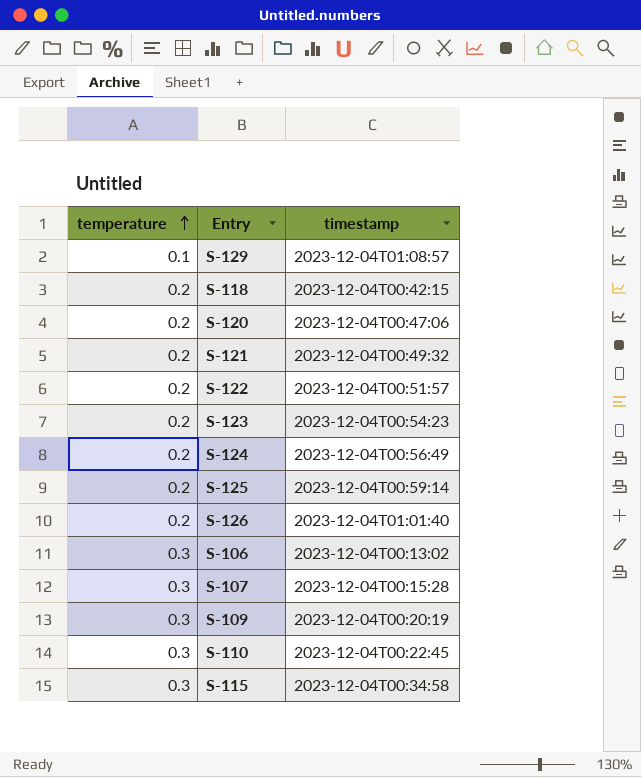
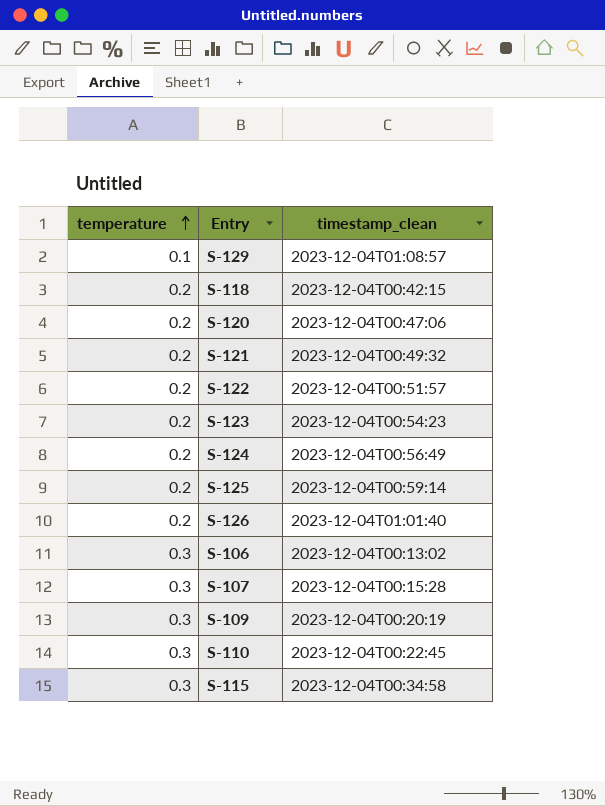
column name: timestamp -> timestamp_clean

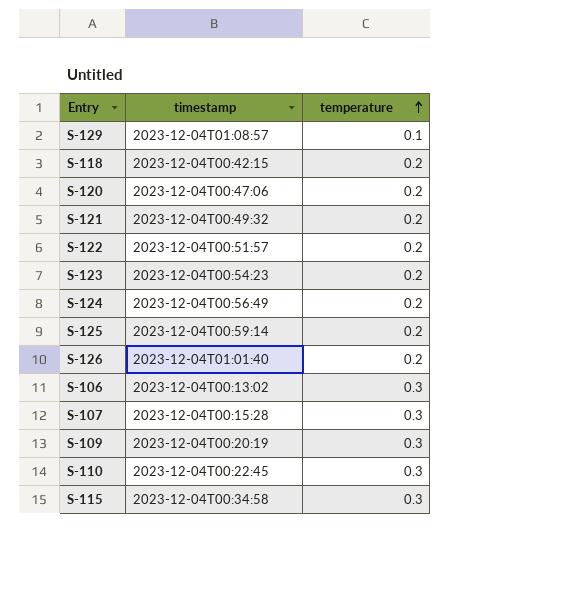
column name: timestamp_clean -> timestamp
column temperature | position: 1 -> 3

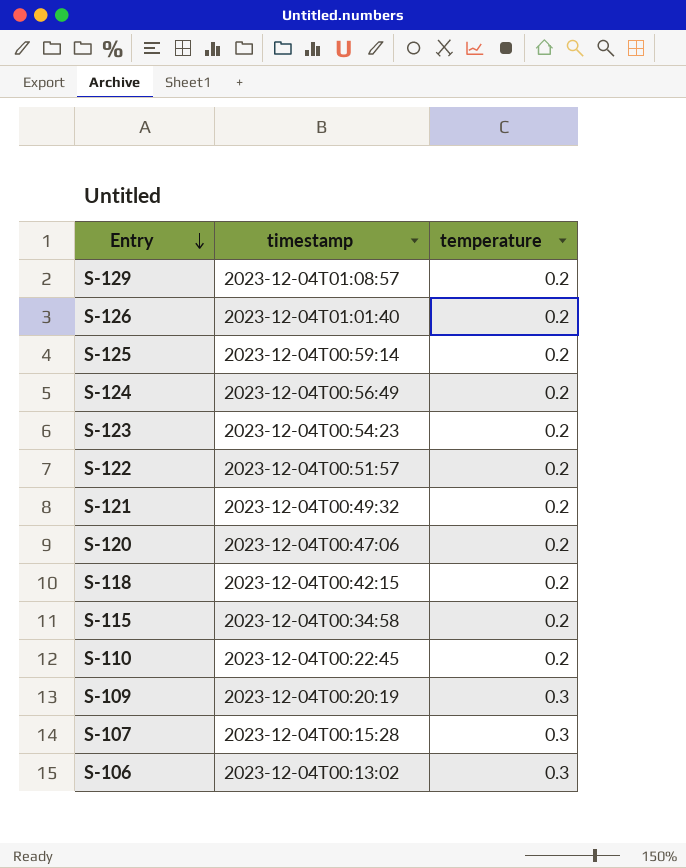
row order: temperature ascending -> Entry descending
S-129 | temperature: 0.1 -> 0.2
S-115 | temperature: 0.3 -> 0.2
S-110 | temperature: 0.3 -> 0.2

